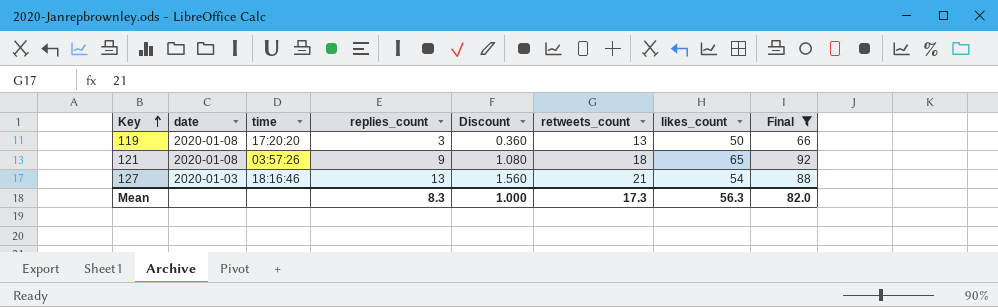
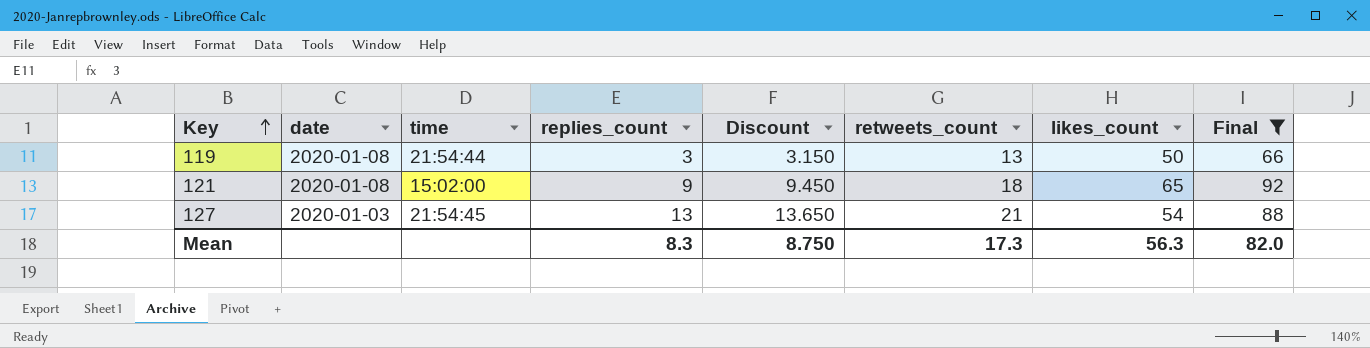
column Discount | formula: [replies_count] * 0.12 -> [replies_count] * 1.05
119 | time: 17:20:20 -> 21:54:44
121 | time: 03:57:26 -> 15:02:00
127 | time: 18:16:46 -> 21:54:45
Mean | Discount: 1.000 -> 8.750

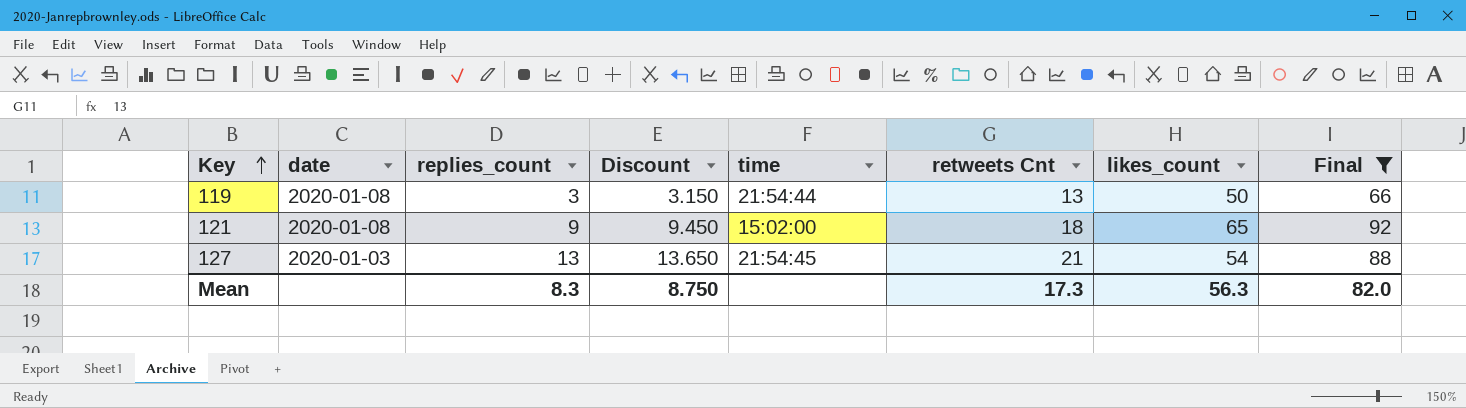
column time | position: 3 -> 5
column name: retweets_count -> retweets Cnt

